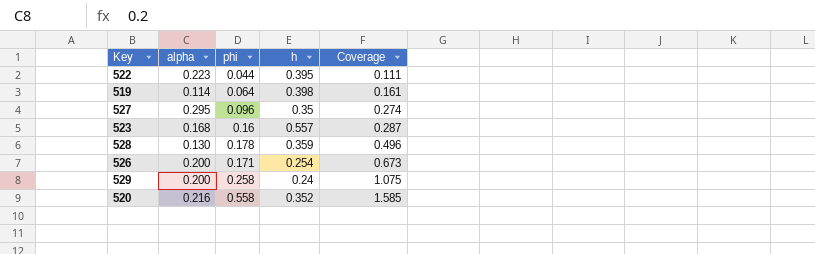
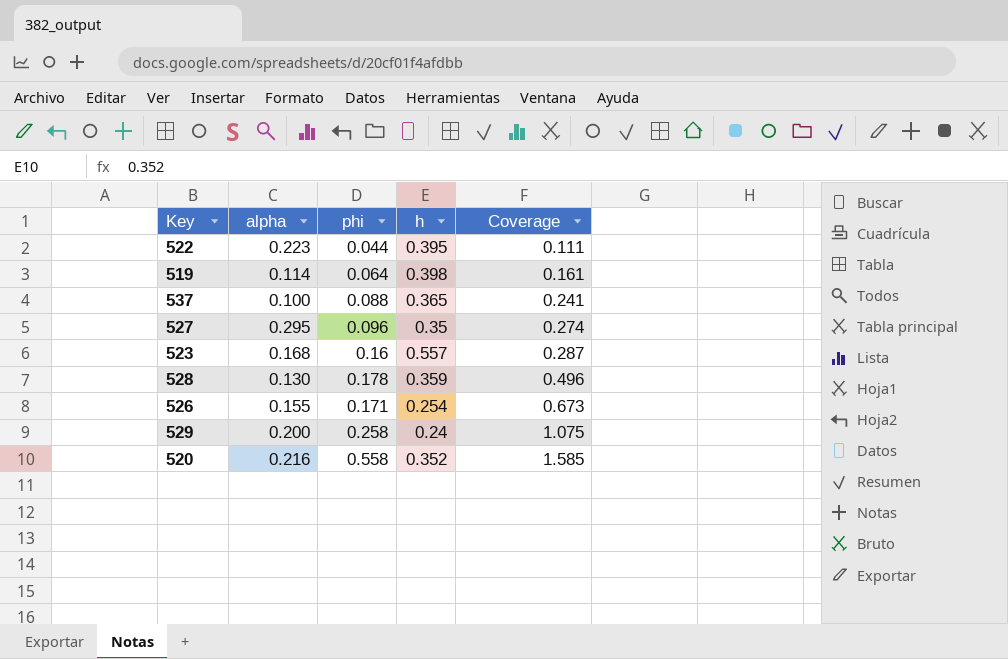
row 537: none -> 0.100 | 0.088 | 0.365 | 0.241
526 | alpha: 0.200 -> 0.155

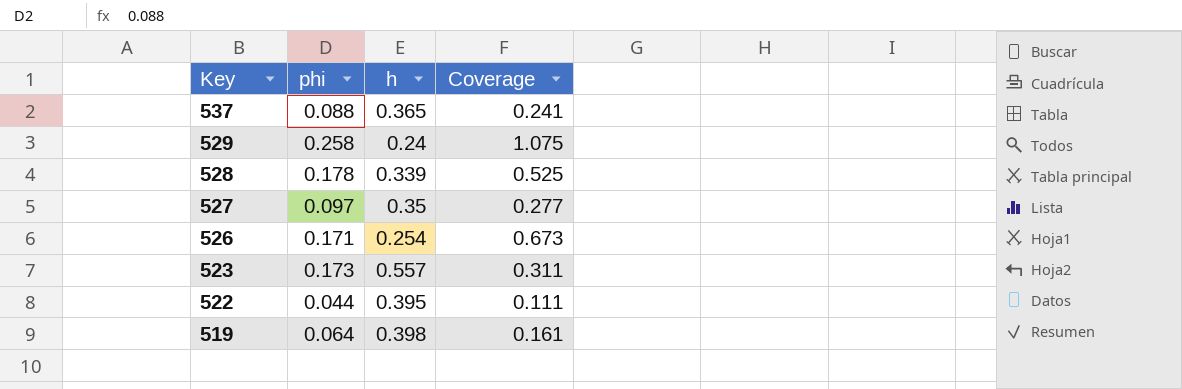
row order: Coverage ascending -> Key descending
column alpha | position: 2 -> none
row 520: 0.216 | 0.558 | 0.352 | 1.585 -> none
528 | h: 0.359 -> 0.339
528 | Coverage: 0.496 -> 0.525
527 | phi: 0.096 -> 0.097
527 | Coverage: 0.274 -> 0.277
523 | phi: 0.16 -> 0.173
523 | Coverage: 0.287 -> 0.311

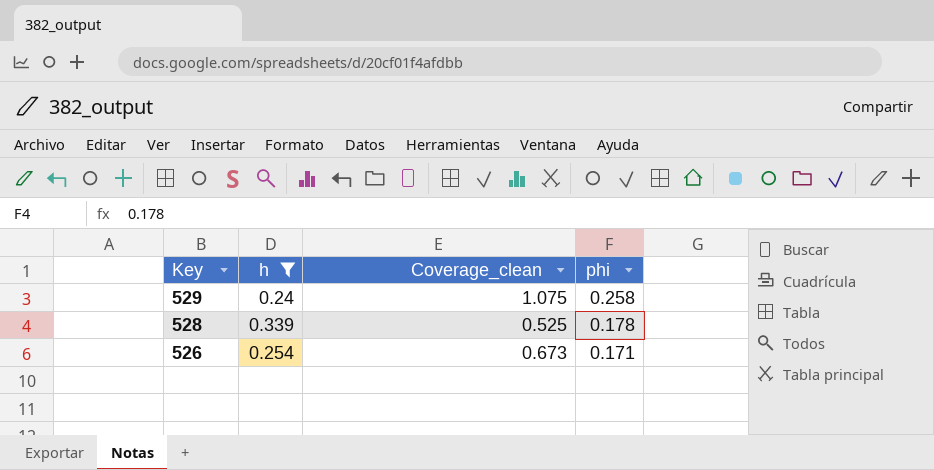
filter: none -> h <= 0.339
column name: Coverage -> Coverage_clean
column phi | position: 2 -> 4

